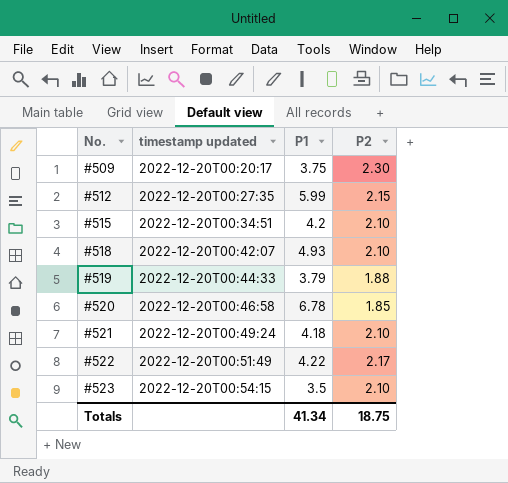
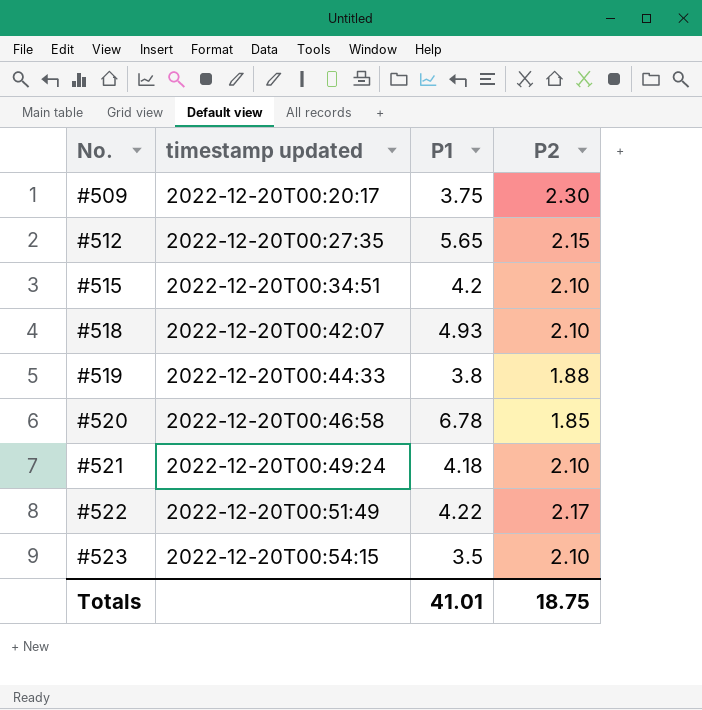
#512 | P1: 5.99 -> 5.65
#519 | P1: 3.79 -> 3.8
Totals | P1: 41.34 -> 41.01

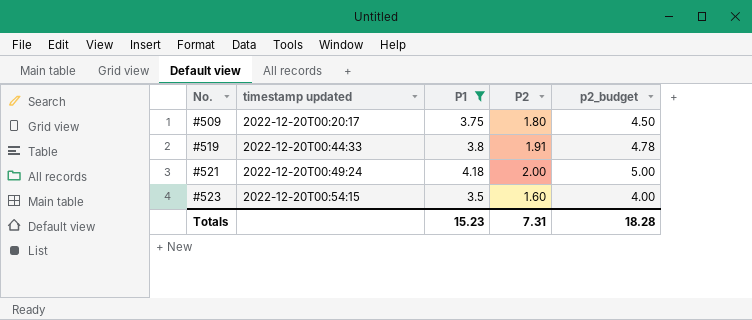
filter: none -> P1 <= 4.18
column p2_budget | formula: none -> [P2] * 2.5
#509 | P2: 2.30 -> 1.80
#519 | P2: 1.88 -> 1.91
#521 | P2: 2.10 -> 2.00
#523 | P2: 2.10 -> 1.60
Totals | P1: 41.01 -> 15.23
Totals | P2: 18.75 -> 7.31

